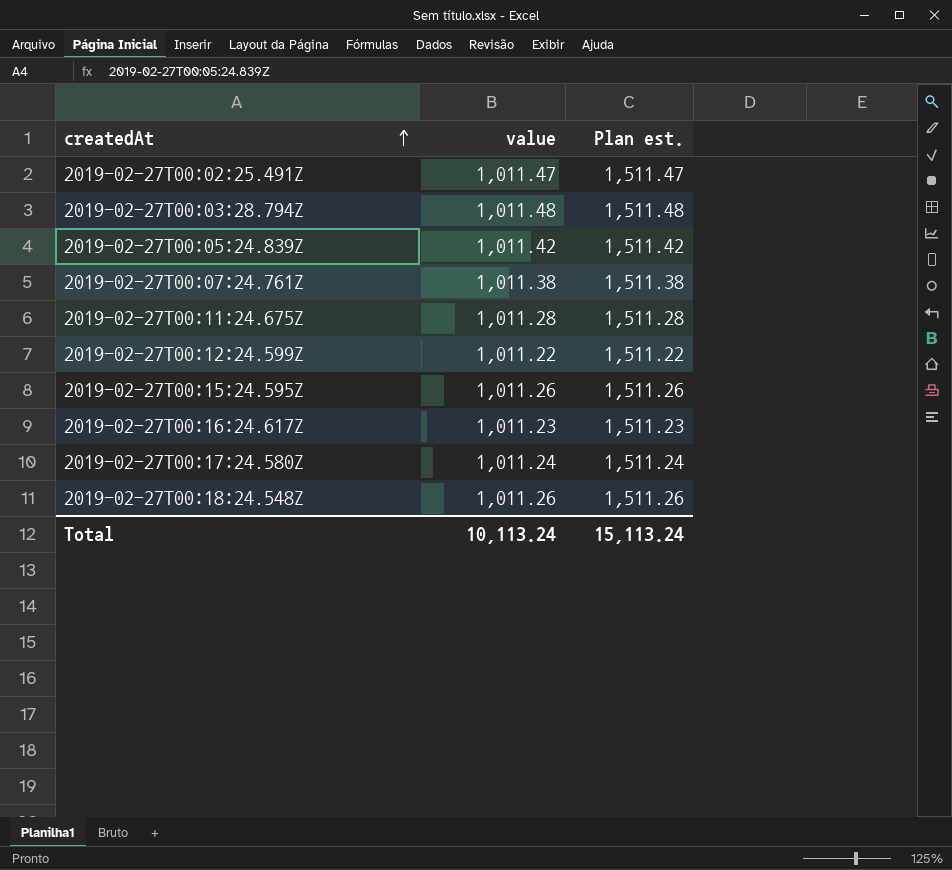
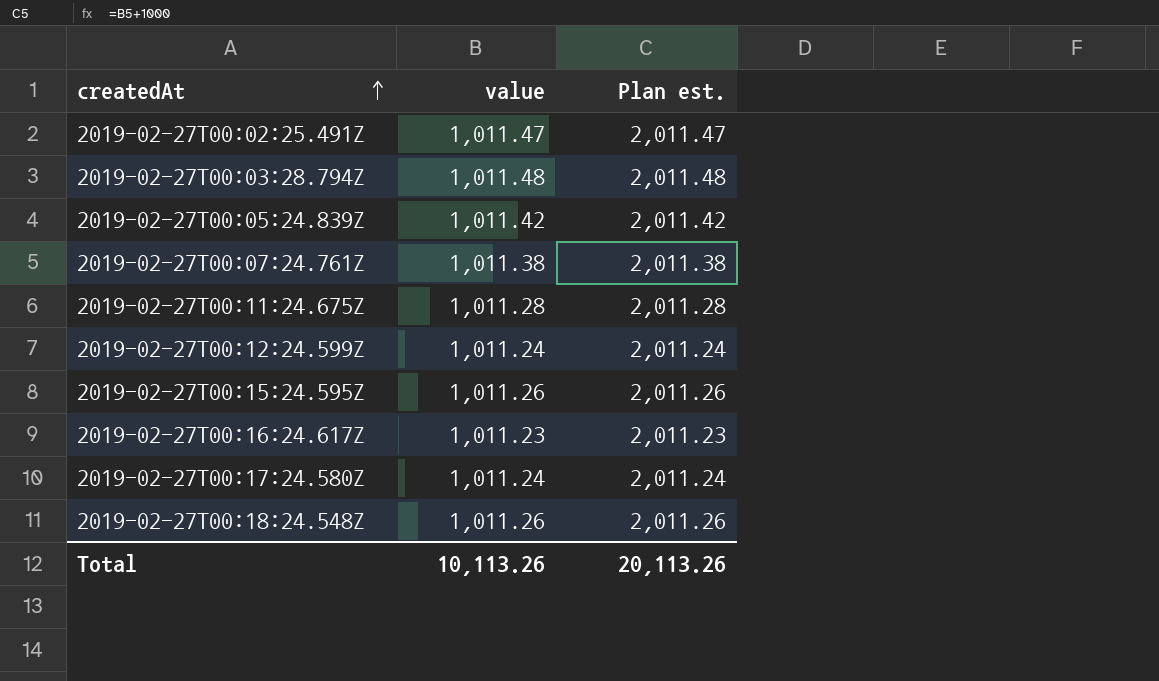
column Plan est. | formula: [value] + 500 -> [value] + 1000
2019-02-27T00:12:24.599Z | value: 1,011.22 -> 1,011.24
Total | value: 10,113.24 -> 10,113.26
Total | Plan est.: 15,113.24 -> 20,113.26

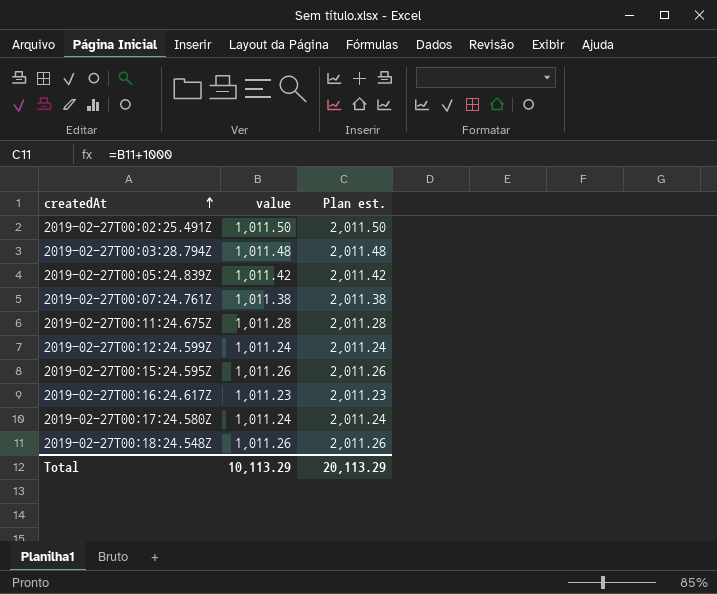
2019-02-27T00:02:25.491Z | value: 1,011.47 -> 1,011.50
2019-02-27T00:02:25.491Z | Plan est.: 2,011.47 -> 2,011.50
Total | value: 10,113.26 -> 10,113.29
Total | Plan est.: 20,113.26 -> 20,113.29

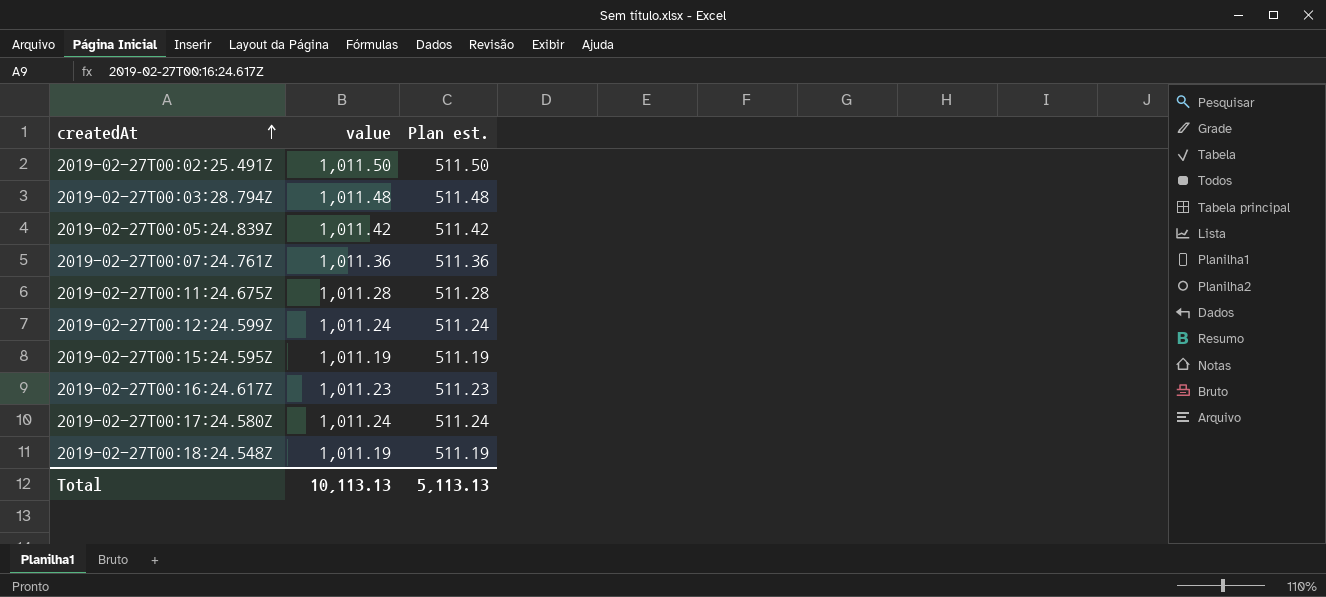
column Plan est. | formula: [value] + 1000 -> [value] - 500
2019-02-27T00:07:24.761Z | value: 1,011.38 -> 1,011.36
2019-02-27T00:15:24.595Z | value: 1,011.26 -> 1,011.19
2019-02-27T00:18:24.548Z | value: 1,011.26 -> 1,011.19
Total | value: 10,113.29 -> 10,113.13
Total | Plan est.: 20,113.29 -> 5,113.13

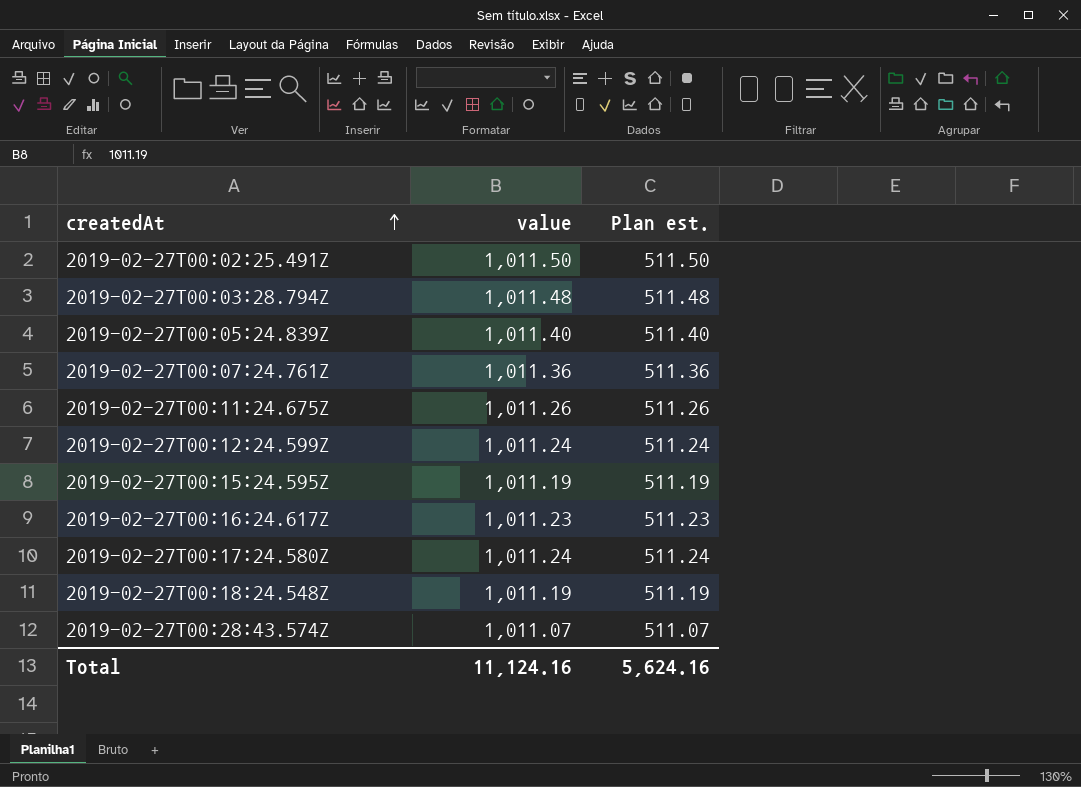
2019-02-27T00:05:24.839Z | value: 1,011.42 -> 1,011.40
2019-02-27T00:05:24.839Z | Plan est.: 511.42 -> 511.40
2019-02-27T00:11:24.675Z | value: 1,011.28 -> 1,011.26
2019-02-27T00:11:24.675Z | Plan est.: 511.28 -> 511.26
row 2019-02-27T00:28:43.574Z: none -> 1,011.07 | 511.07
Total | value: 10,113.13 -> 11,124.16
Total | Plan est.: 5,113.13 -> 5,624.16

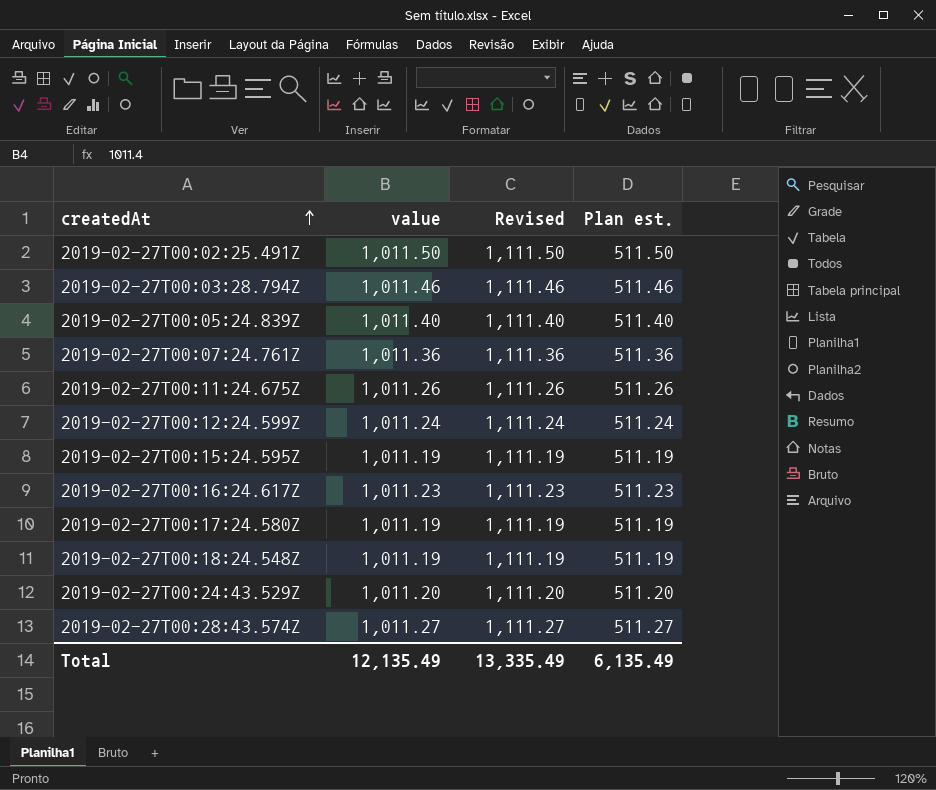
column Revised | formula: none -> [value] + 100
2019-02-27T00:03:28.794Z | value: 1,011.48 -> 1,011.46
2019-02-27T00:03:28.794Z | Plan est.: 511.48 -> 511.46
2019-02-27T00:17:24.580Z | value: 1,011.24 -> 1,011.19
2019-02-27T00:17:24.580Z | Plan est.: 511.24 -> 511.19
row 2019-02-27T00:24:43.529Z: none -> 1,011.20 | 1,111.20 | 511.20
2019-02-27T00:28:43.574Z | value: 1,011.07 -> 1,011.27
2019-02-27T00:28:43.574Z | Plan est.: 511.07 -> 511.27
Total | value: 11,124.16 -> 12,135.49
Total | Plan est.: 5,624.16 -> 6,135.49

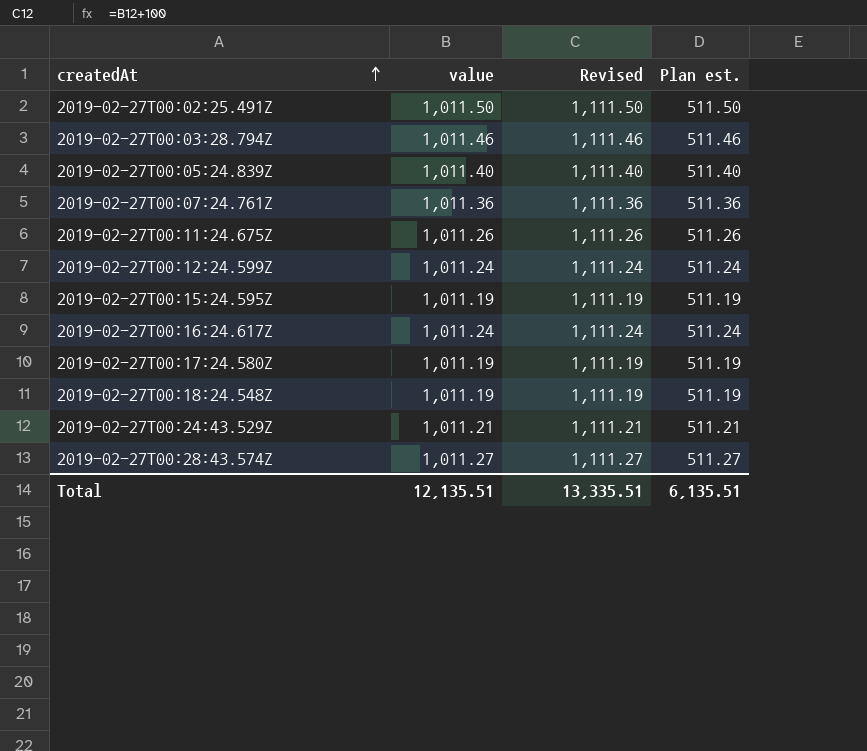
2019-02-27T00:16:24.617Z | value: 1,011.23 -> 1,011.24
2019-02-27T00:16:24.617Z | Revised: 1,111.23 -> 1,111.24
2019-02-27T00:16:24.617Z | Plan est.: 511.23 -> 511.24
2019-02-27T00:24:43.529Z | value: 1,011.20 -> 1,011.21
2019-02-27T00:24:43.529Z | Revised: 1,111.20 -> 1,111.21
2019-02-27T00:24:43.529Z | Plan est.: 511.20 -> 511.21
Total | value: 12,135.49 -> 12,135.51
Total | Revised: 13,335.49 -> 13,335.51
Total | Plan est.: 6,135.49 -> 6,135.51

